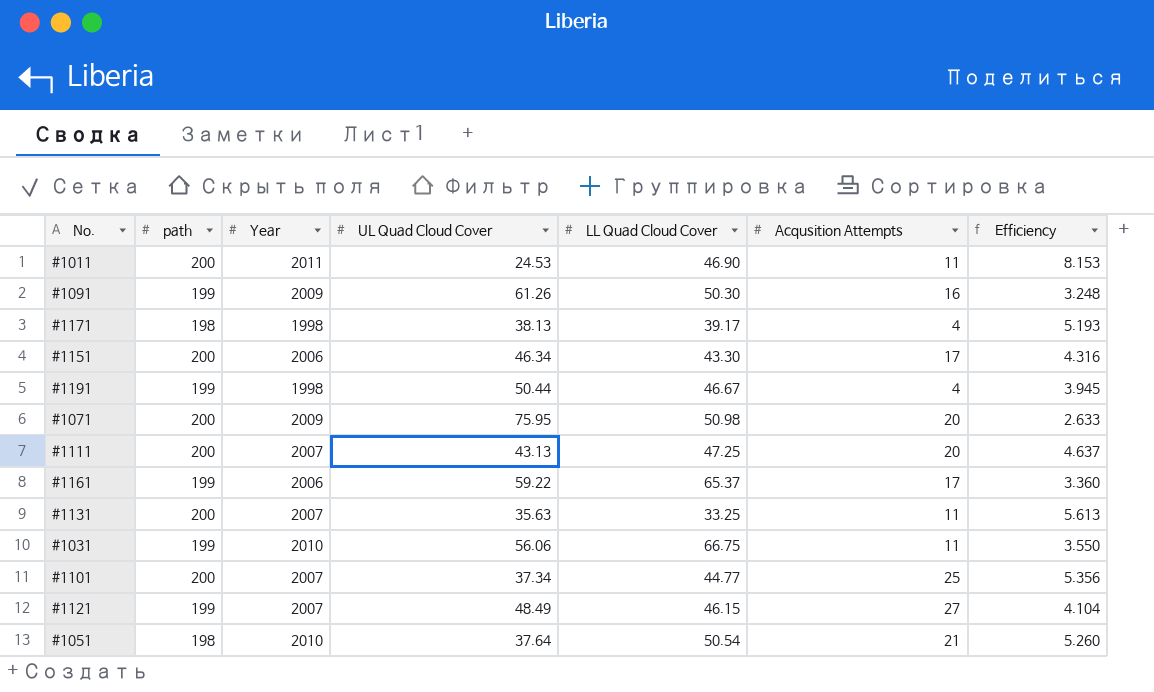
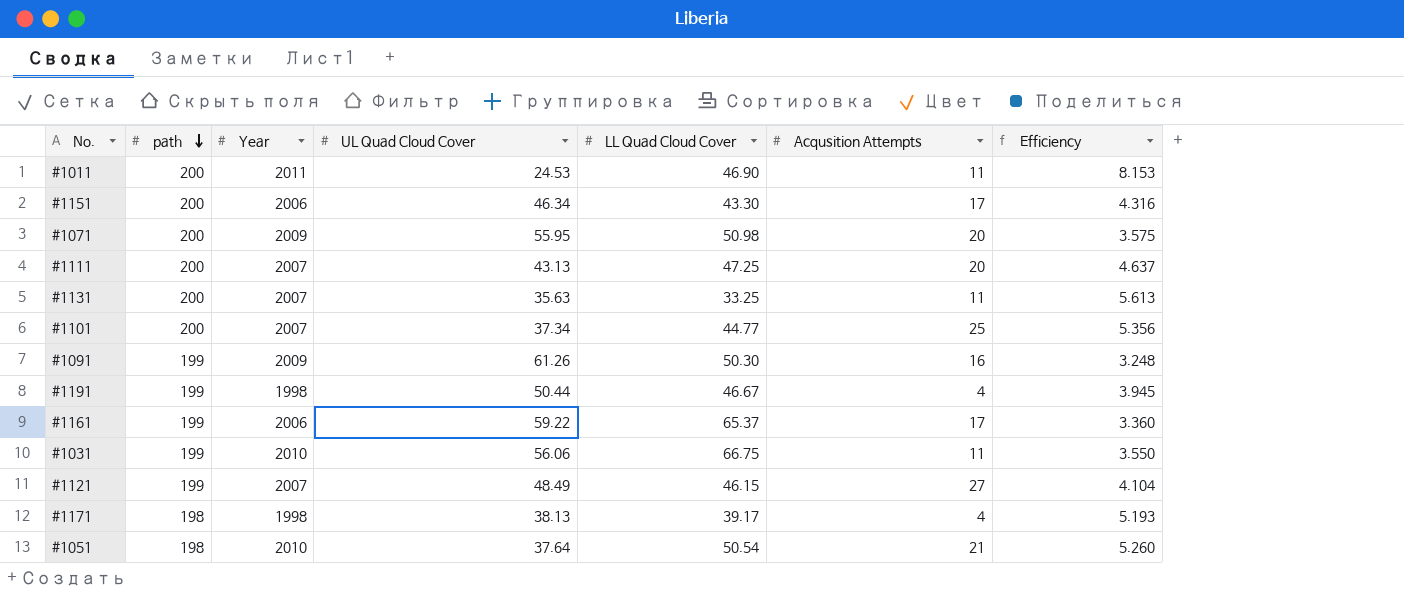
row order: none -> path descending
#1071 | UL Quad Cloud Cover: 75.95 -> 55.95
#1071 | Efficiency: 2.633 -> 3.575

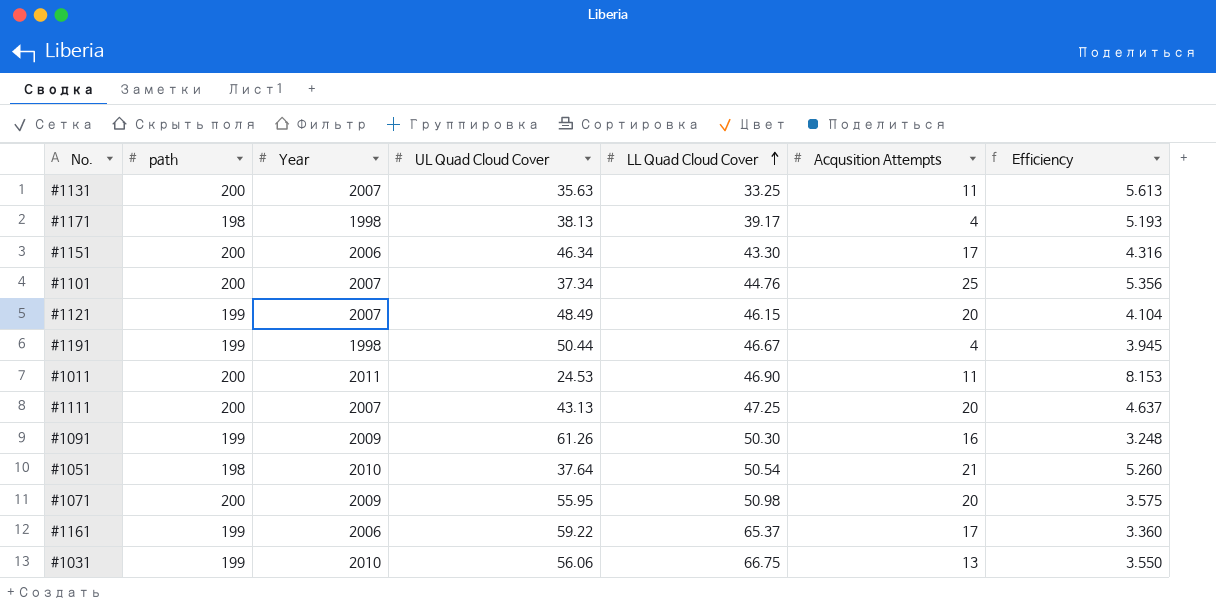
row order: path descending -> LL Quad Cloud Cover ascending
#1101 | LL Quad Cloud Cover: 44.77 -> 44.76
#1121 | Acqusition Attempts: 27 -> 20
#1031 | Acqusition Attempts: 11 -> 13

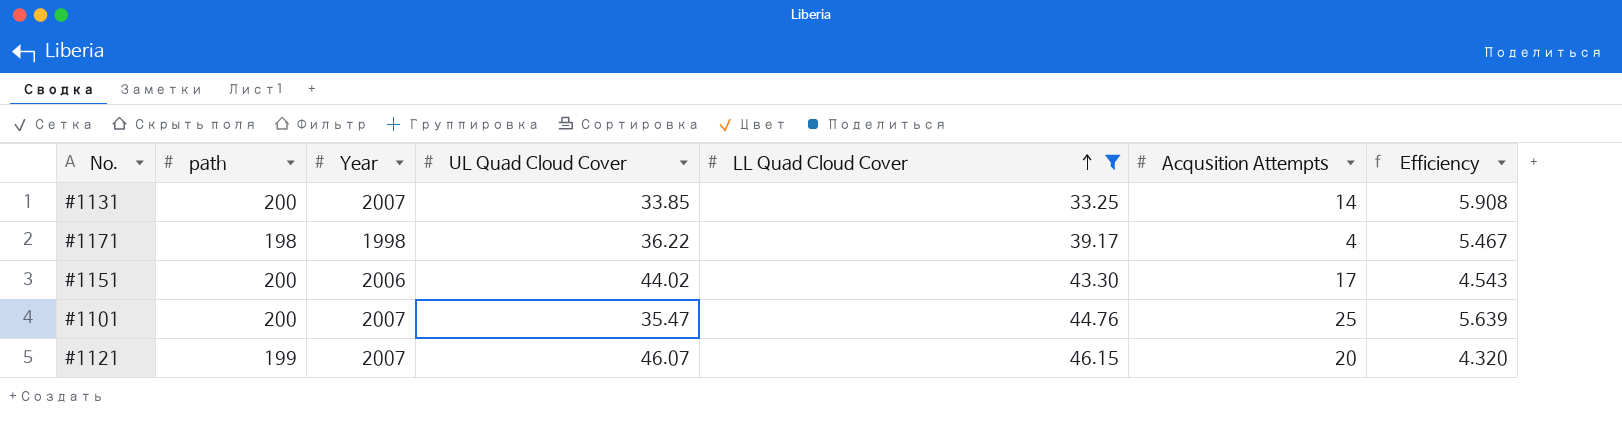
filter: none -> LL Quad Cloud Cover <= 46.15
#1131 | UL Quad Cloud Cover: 35.63 -> 33.85
#1131 | Acqusition Attempts: 11 -> 14
#1131 | Efficiency: 5.613 -> 5.908
#1171 | UL Quad Cloud Cover: 38.13 -> 36.22
#1171 | Efficiency: 5.193 -> 5.467
#1151 | UL Quad Cloud Cover: 46.34 -> 44.02
#1151 | Efficiency: 4.316 -> 4.543
#1101 | UL Quad Cloud Cover: 37.34 -> 35.47
#1101 | Efficiency: 5.356 -> 5.639
#1121 | UL Quad Cloud Cover: 48.49 -> 46.07
#1121 | Efficiency: 4.104 -> 4.320

